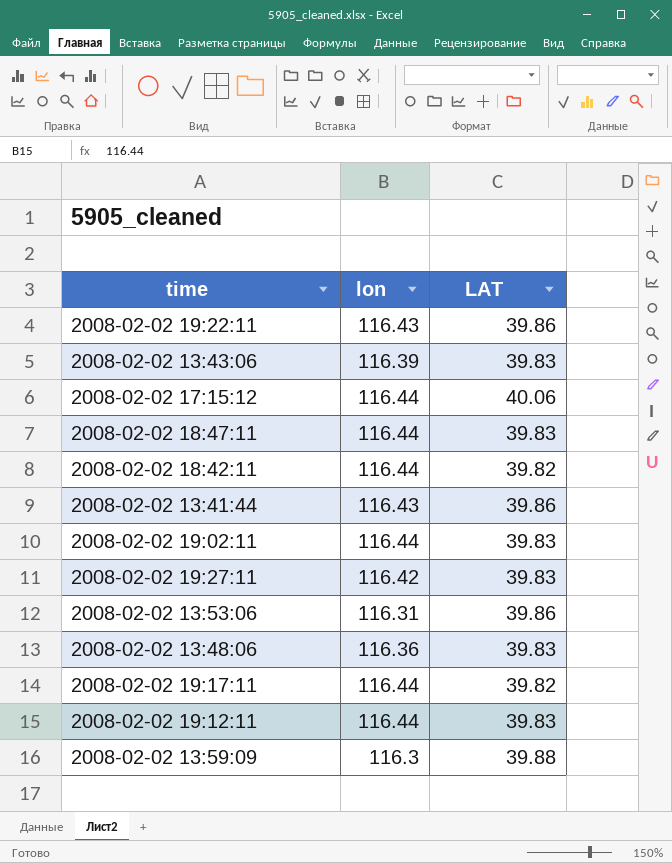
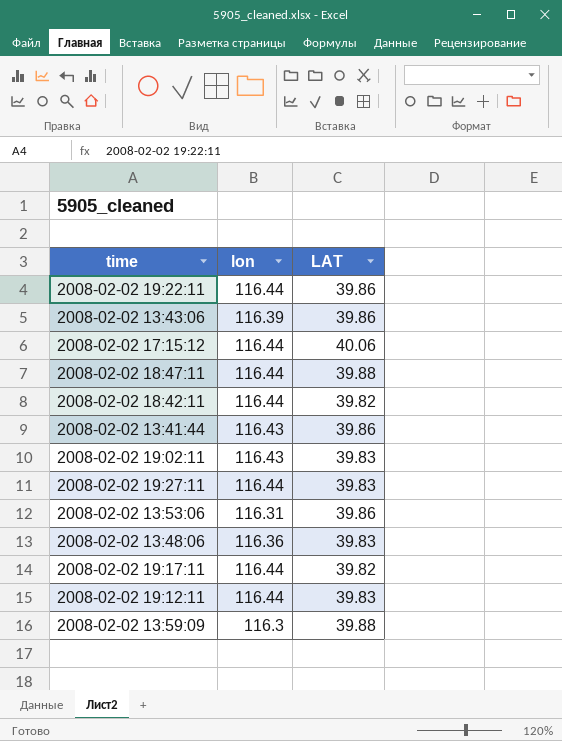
2008-02-02 19:22:11 | lon: 116.43 -> 116.44
2008-02-02 13:43:06 | LAT: 39.83 -> 39.86
2008-02-02 18:47:11 | LAT: 39.83 -> 39.88
2008-02-02 19:02:11 | lon: 116.44 -> 116.43
2008-02-02 19:27:11 | lon: 116.42 -> 116.44

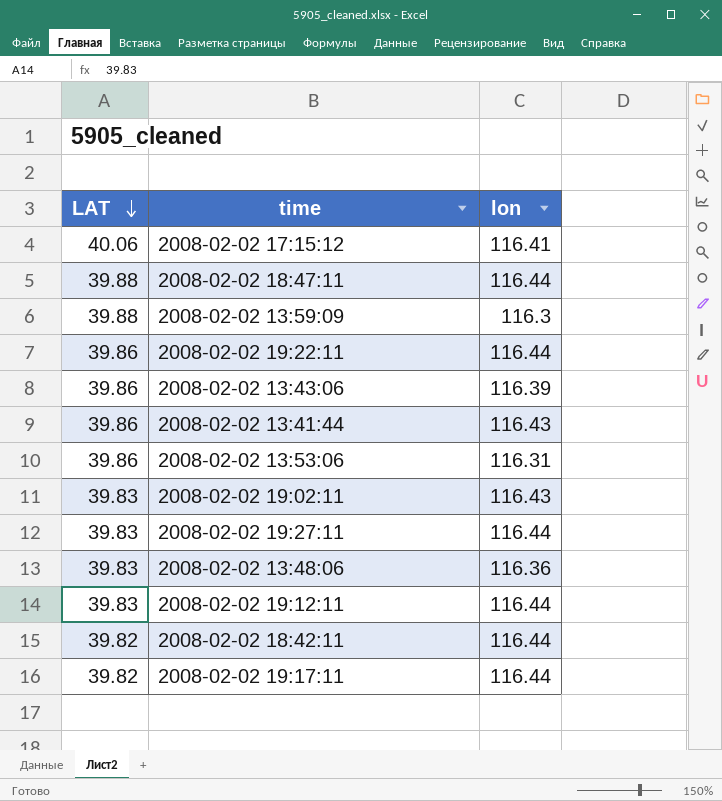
row order: none -> LAT descending
column LAT | position: 3 -> 1
2008-02-02 17:15:12 | lon: 116.44 -> 116.41

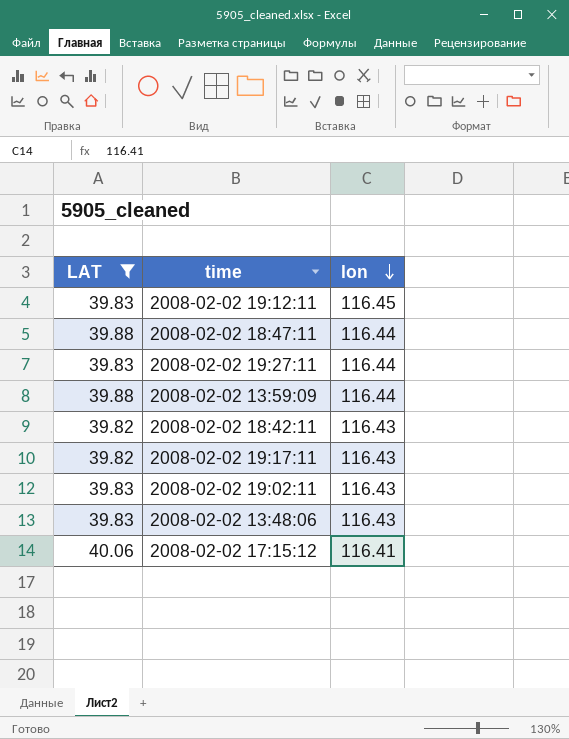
filter: none -> LAT != 39.86
row order: LAT descending -> lon descending
2008-02-02 19:12:11 | lon: 116.44 -> 116.45
2008-02-02 13:59:09 | lon: 116.3 -> 116.44
2008-02-02 18:42:11 | lon: 116.44 -> 116.43
2008-02-02 19:17:11 | lon: 116.44 -> 116.43
2008-02-02 13:48:06 | lon: 116.36 -> 116.43

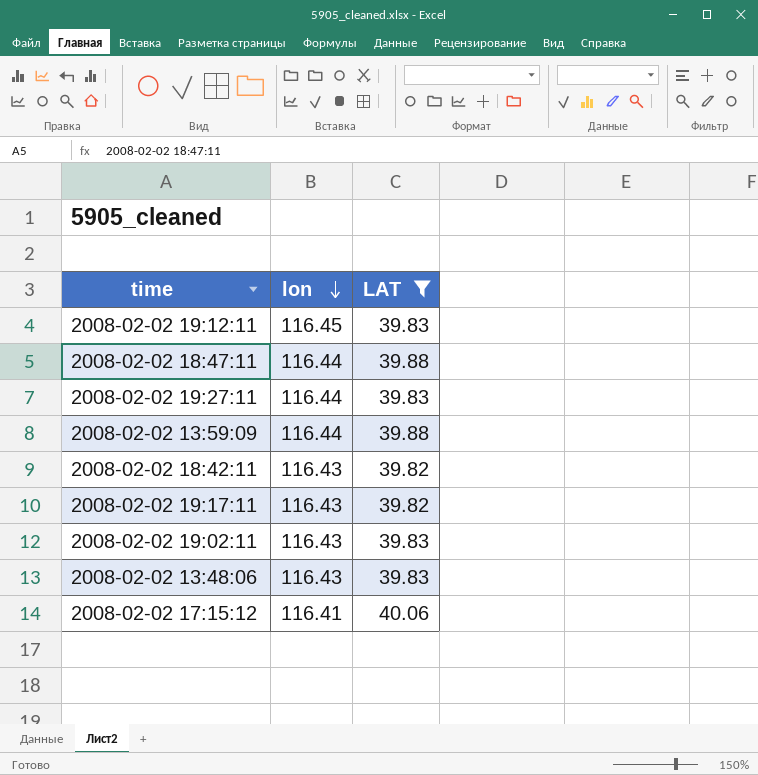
column LAT | position: 1 -> 3

